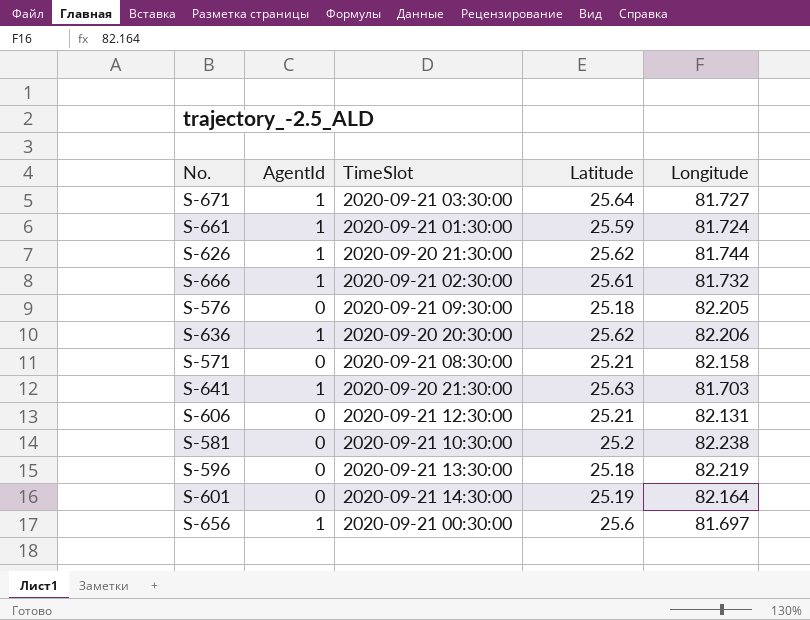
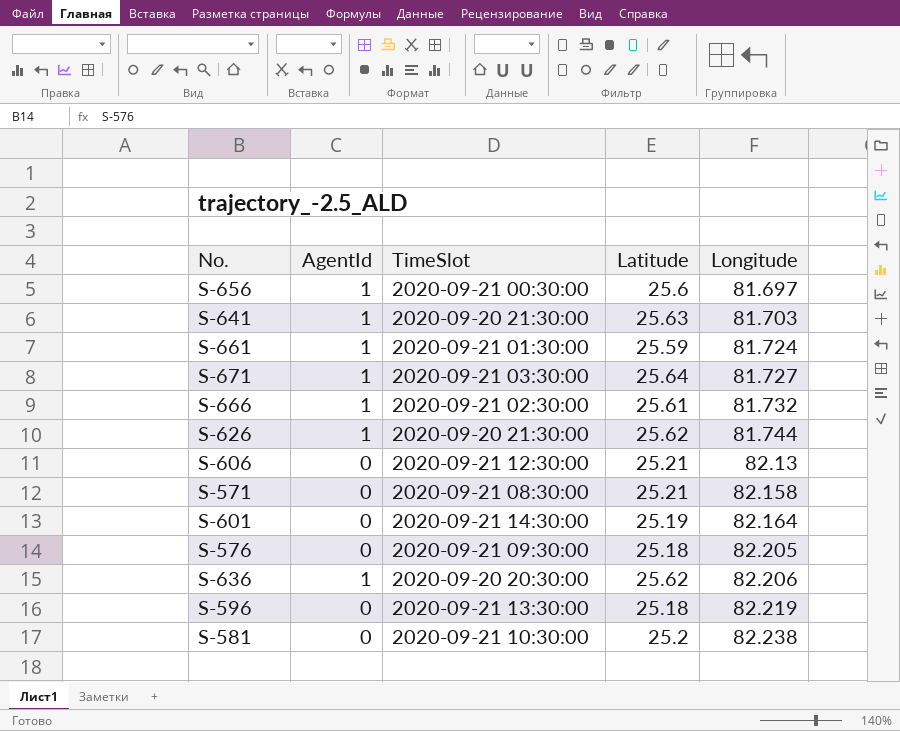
row order: none -> Longitude ascending
S-606 | Longitude: 82.131 -> 82.13

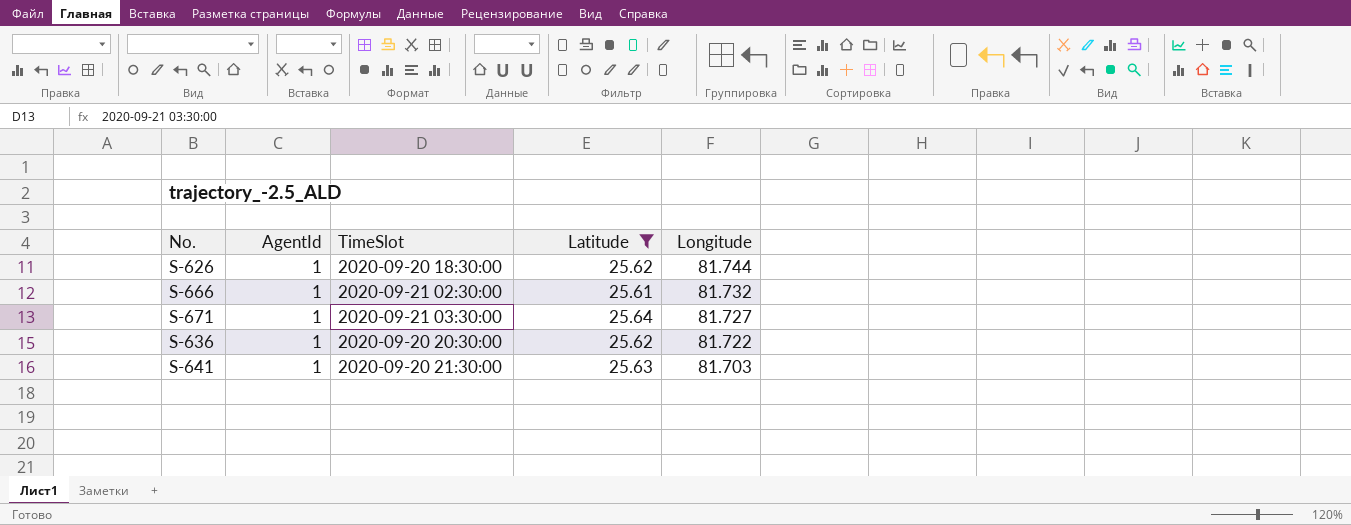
filter: none -> Latitude >= 25.61
row order: Longitude ascending -> Longitude descending
S-626 | TimeSlot: 2020-09-20 21:30:00 -> 2020-09-20 18:30:00
S-636 | Longitude: 82.206 -> 81.722

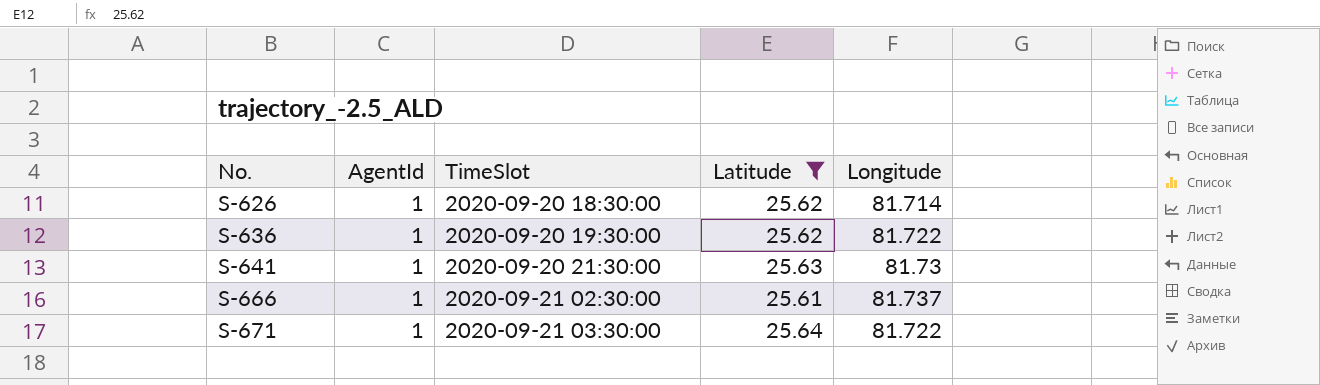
row order: Longitude descending -> No. ascending
S-626 | Longitude: 81.744 -> 81.714
S-636 | TimeSlot: 2020-09-20 20:30:00 -> 2020-09-20 19:30:00
S-641 | Longitude: 81.703 -> 81.73
S-666 | Longitude: 81.732 -> 81.737
S-671 | Longitude: 81.727 -> 81.722

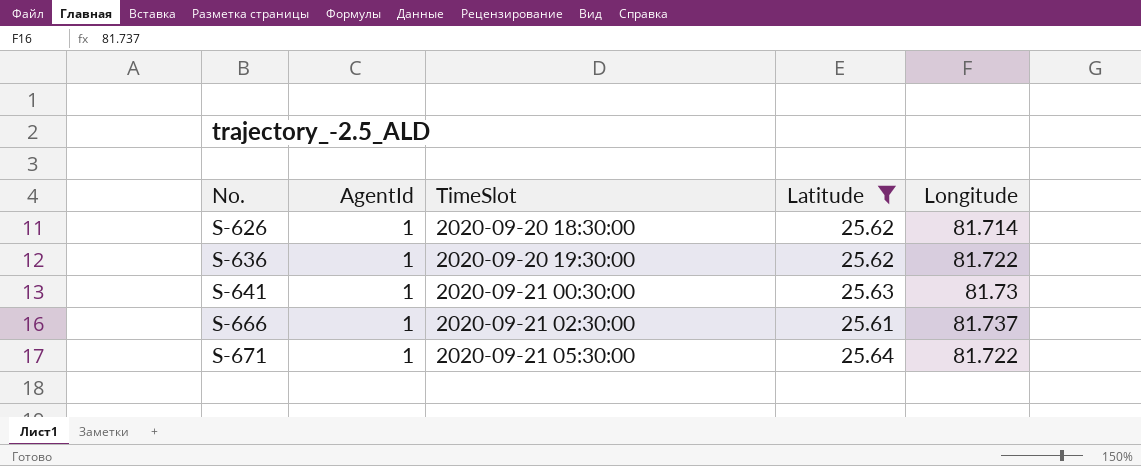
S-641 | TimeSlot: 2020-09-20 21:30:00 -> 2020-09-21 00:30:00
S-671 | TimeSlot: 2020-09-21 03:30:00 -> 2020-09-21 05:30:00

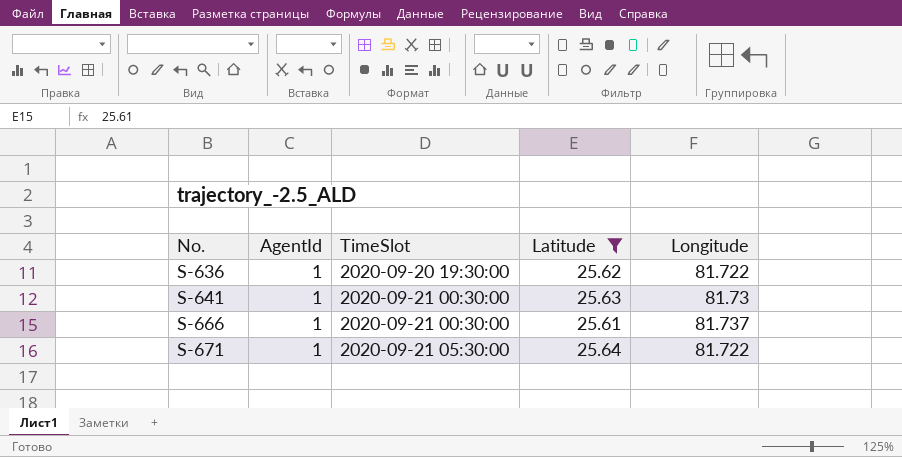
row S-626: 1 | 2020-09-20 18:30:00 | 25.62 | 81.714 -> none
S-666 | TimeSlot: 2020-09-21 02:30:00 -> 2020-09-21 00:30:00

